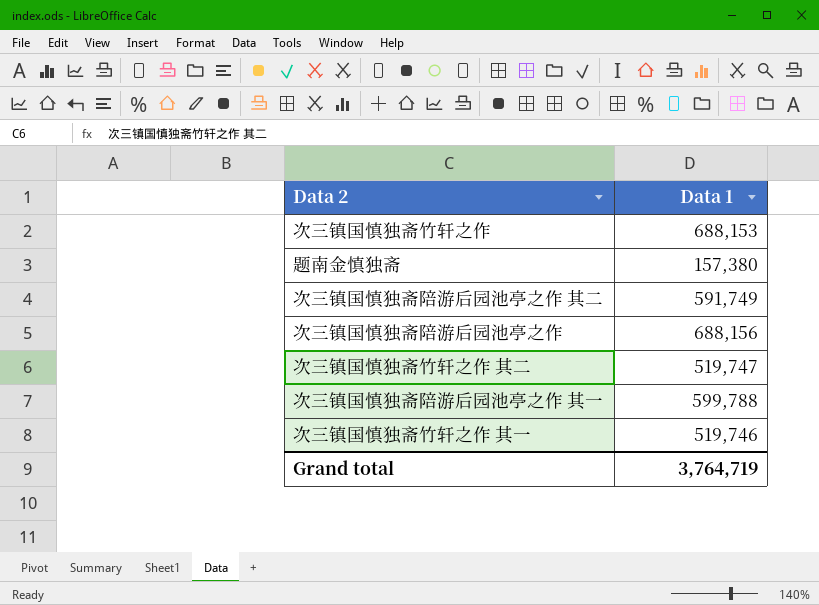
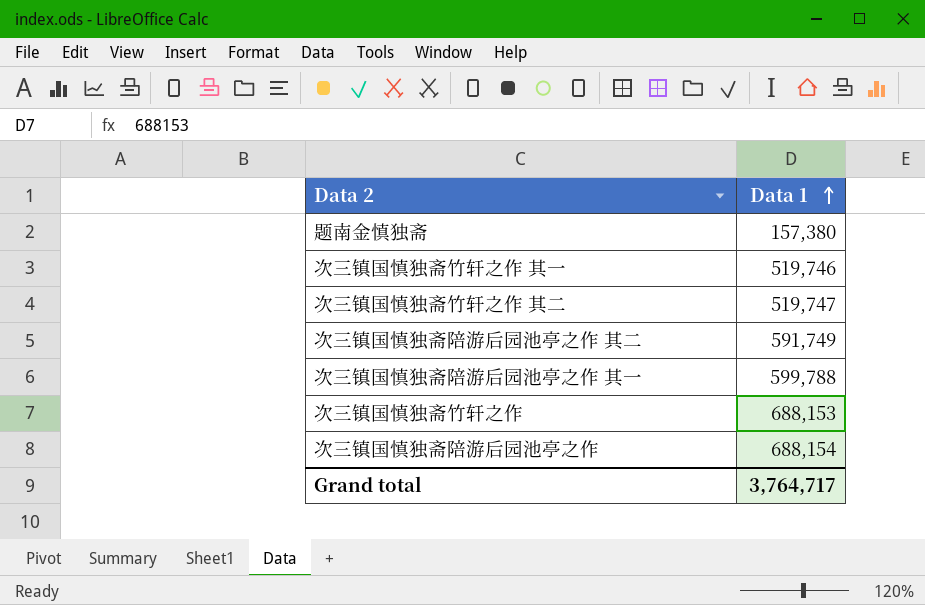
row order: none -> Data 1 ascending
次三镇国慎独斋陪游后园池亭之作 | Data 1: 688,156 -> 688,154
Grand total | Data 1: 3,764,719 -> 3,764,717

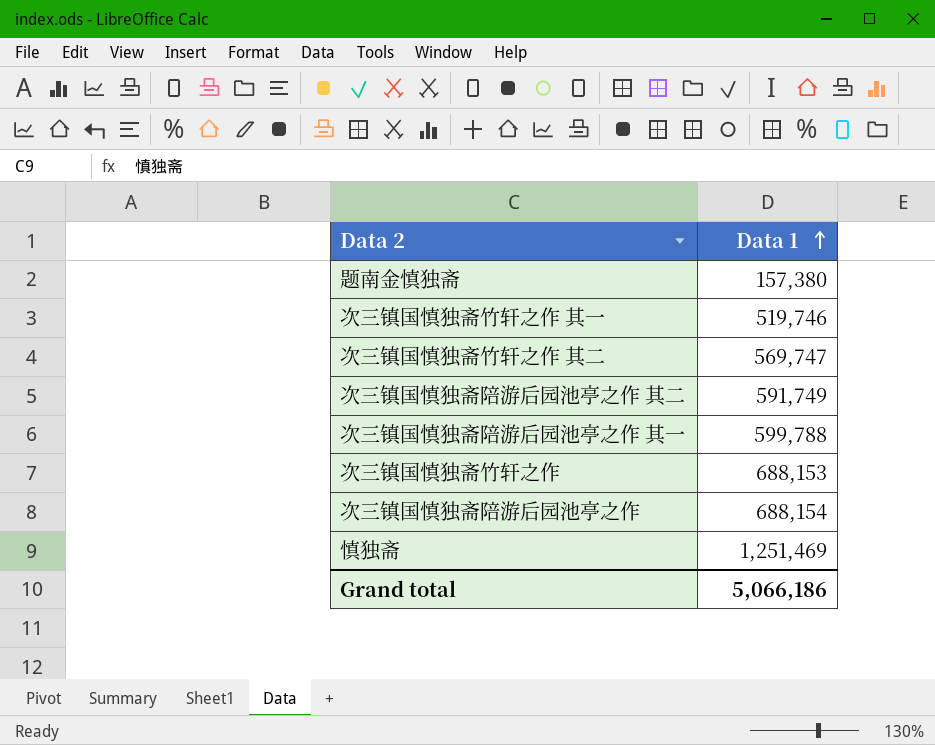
次三镇国慎独斋竹轩之作 其二 | Data 1: 519,747 -> 569,747
row 慎独斋: none -> 1,251,469
Grand total | Data 1: 3,764,717 -> 5,066,186

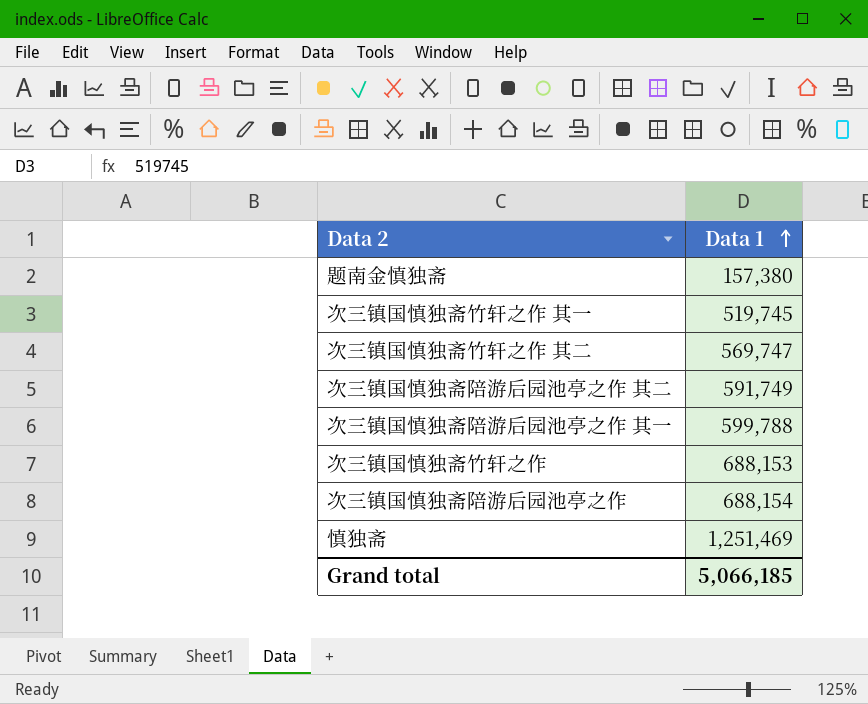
次三镇国慎独斋竹轩之作 其一 | Data 1: 519,746 -> 519,745
Grand total | Data 1: 5,066,186 -> 5,066,185

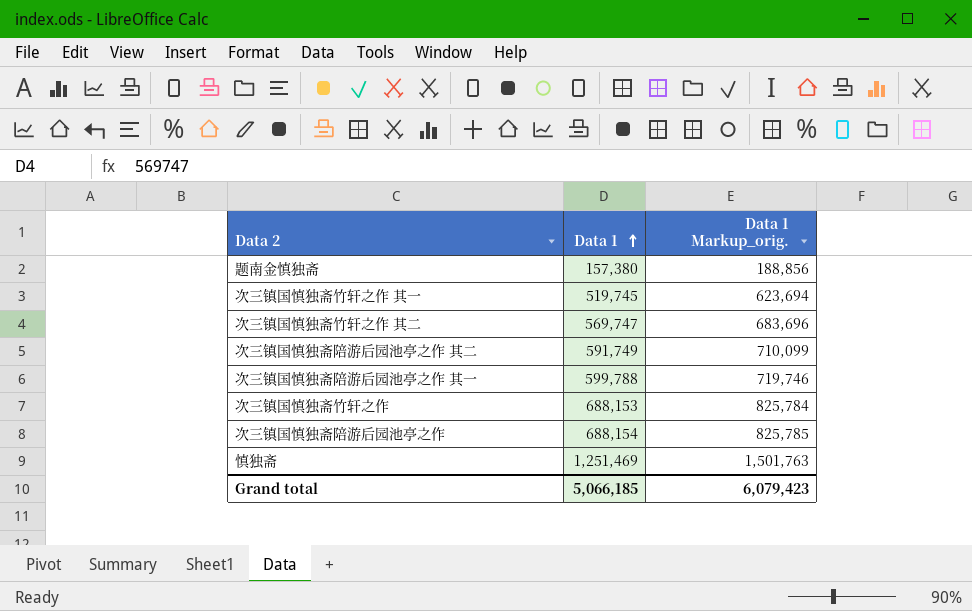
column Data 1 Markup_orig. | formula: none -> [Data 1] * 1.2

